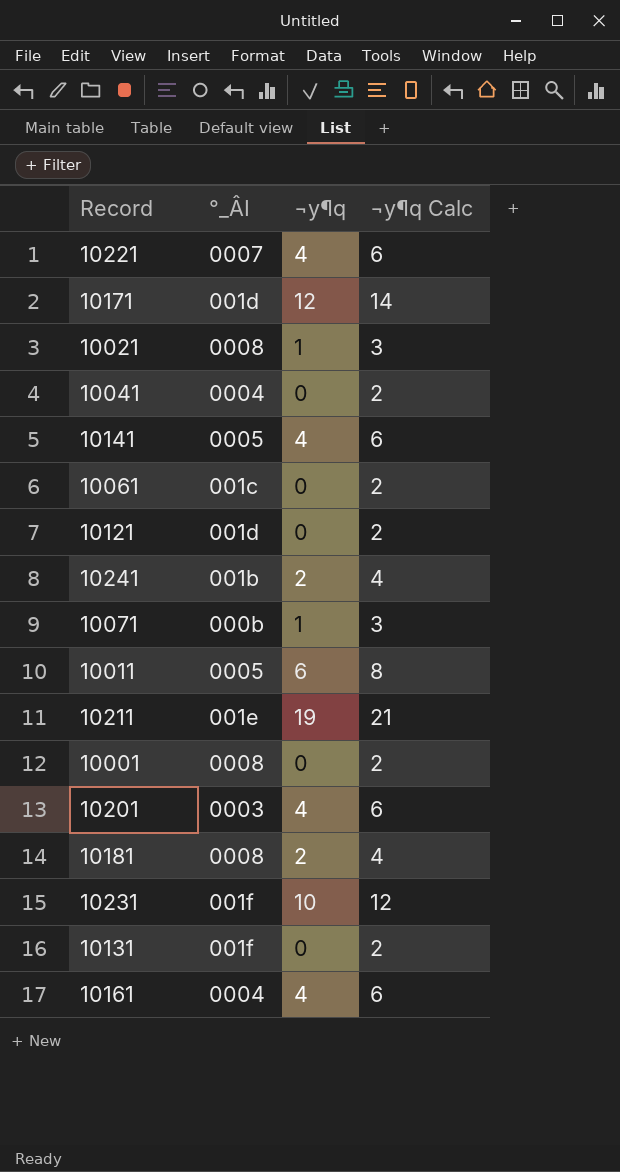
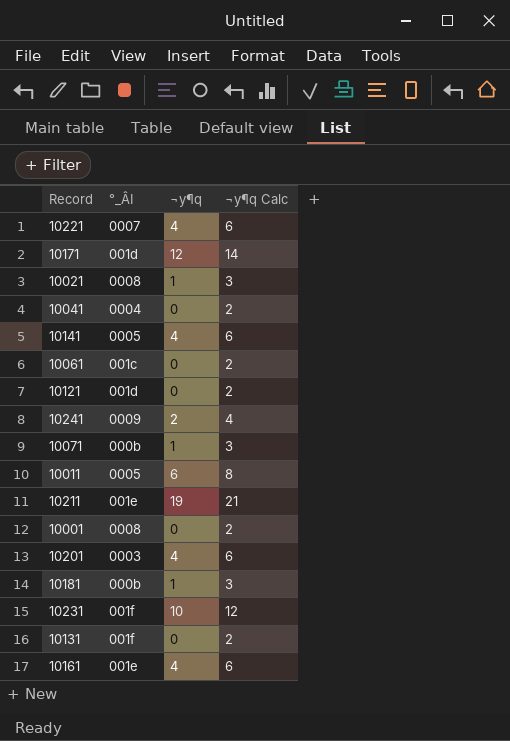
10241 | °_ÂI: 001b -> 0009
10181 | °_ÂI: 0008 -> 000b
10181 | ¬y¶q: 2 -> 1
10181 | ¬y¶q Calc: 4 -> 3
10161 | °_ÂI: 0004 -> 001e

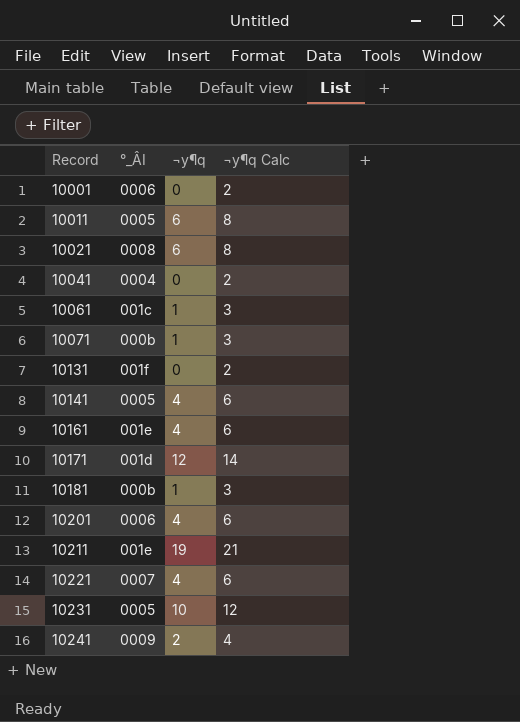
row order: none -> Record ascending
row 10121: 001d | 0 | 2 -> none
10001 | °_ÂI: 0008 -> 0006
10021 | ¬y¶q: 1 -> 6
10021 | ¬y¶q Calc: 3 -> 8
10061 | ¬y¶q: 0 -> 1
10061 | ¬y¶q Calc: 2 -> 3
10201 | °_ÂI: 0003 -> 0006
10231 | °_ÂI: 001f -> 0005

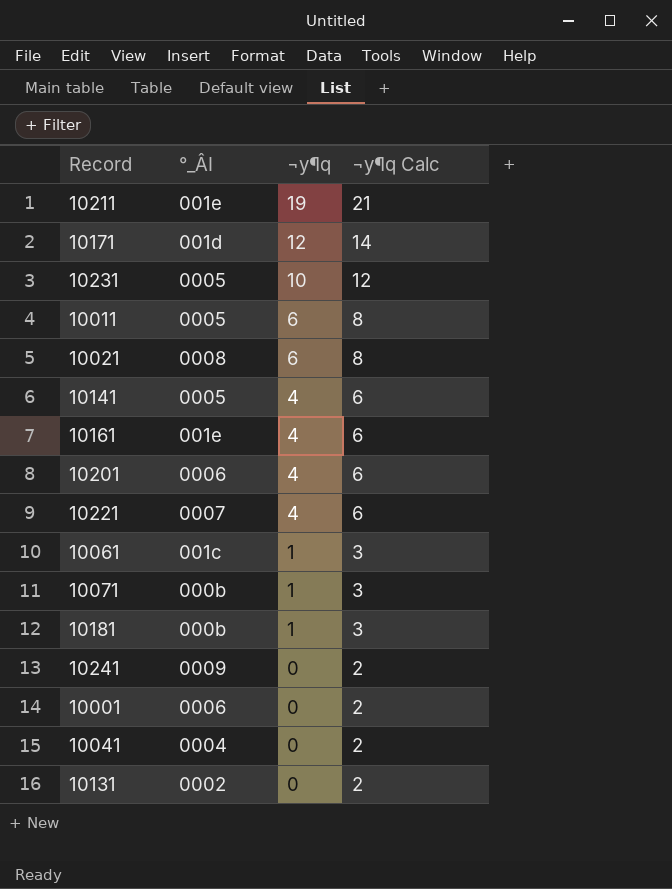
row order: Record ascending -> ¬y¶q descending
10241 | ¬y¶q: 2 -> 0
10241 | ¬y¶q Calc: 4 -> 2
10131 | °_ÂI: 001f -> 0002

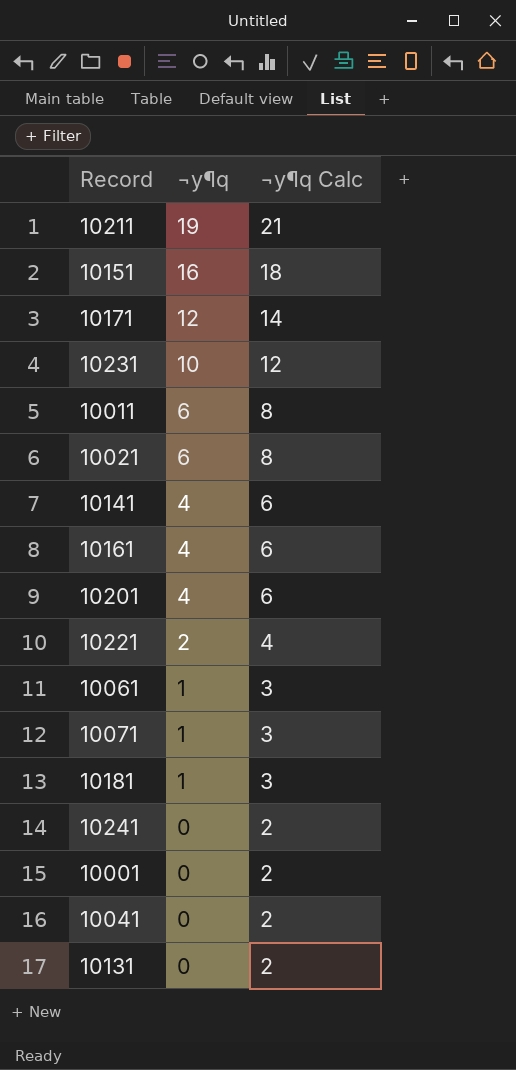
column °_ÂI | position: 2 -> none
row 10151: none -> 16 | 18
10221 | ¬y¶q: 4 -> 2
10221 | ¬y¶q Calc: 6 -> 4

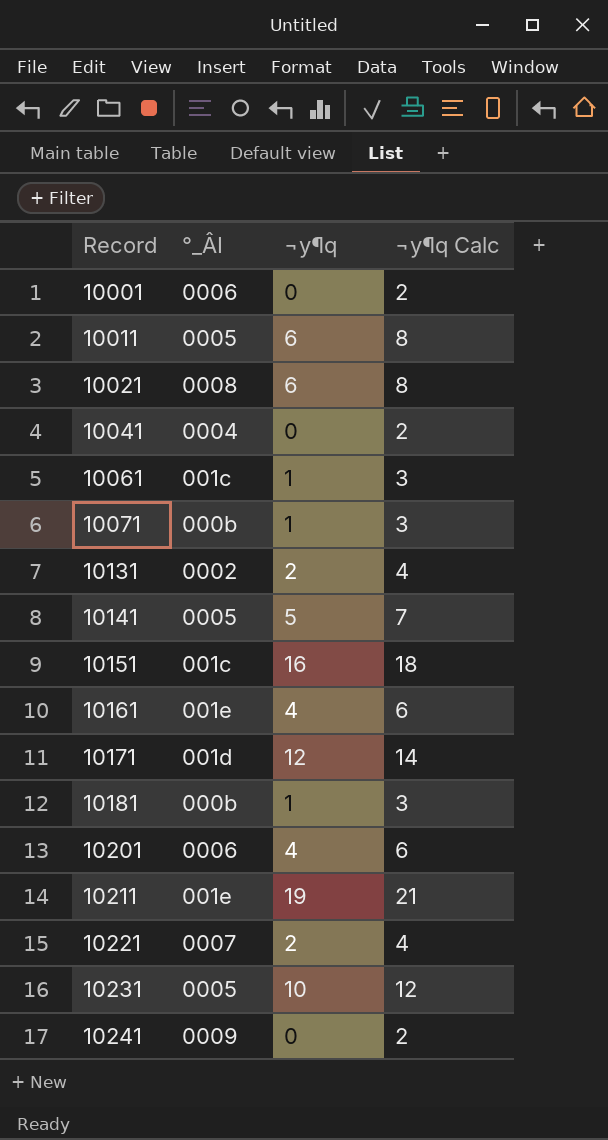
row order: ¬y¶q descending -> Record ascending
column °_ÂI | position: none -> 2
10131 | ¬y¶q: 0 -> 2
10131 | ¬y¶q Calc: 2 -> 4
10141 | ¬y¶q: 4 -> 5
10141 | ¬y¶q Calc: 6 -> 7

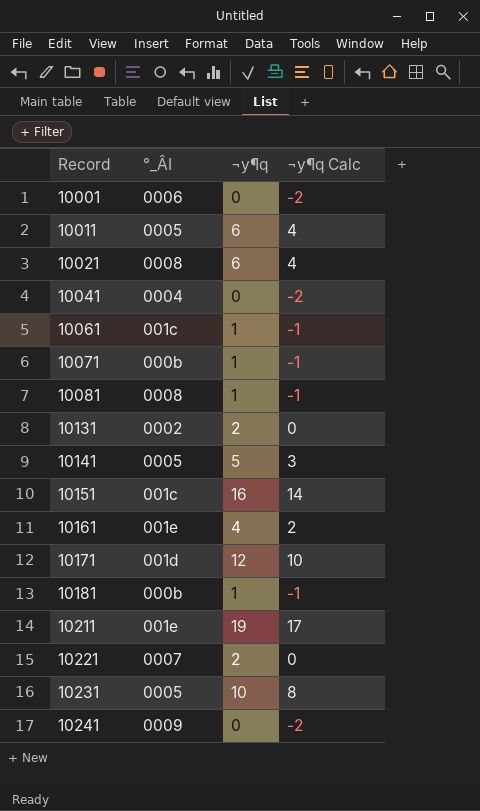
column ¬y¶q Calc | formula: [¬y¶q] + 2 -> [¬y¶q] - 2
row 10201: 0006 | 4 | 6 -> none
row 10081: none -> 0008 | 1 | -1

